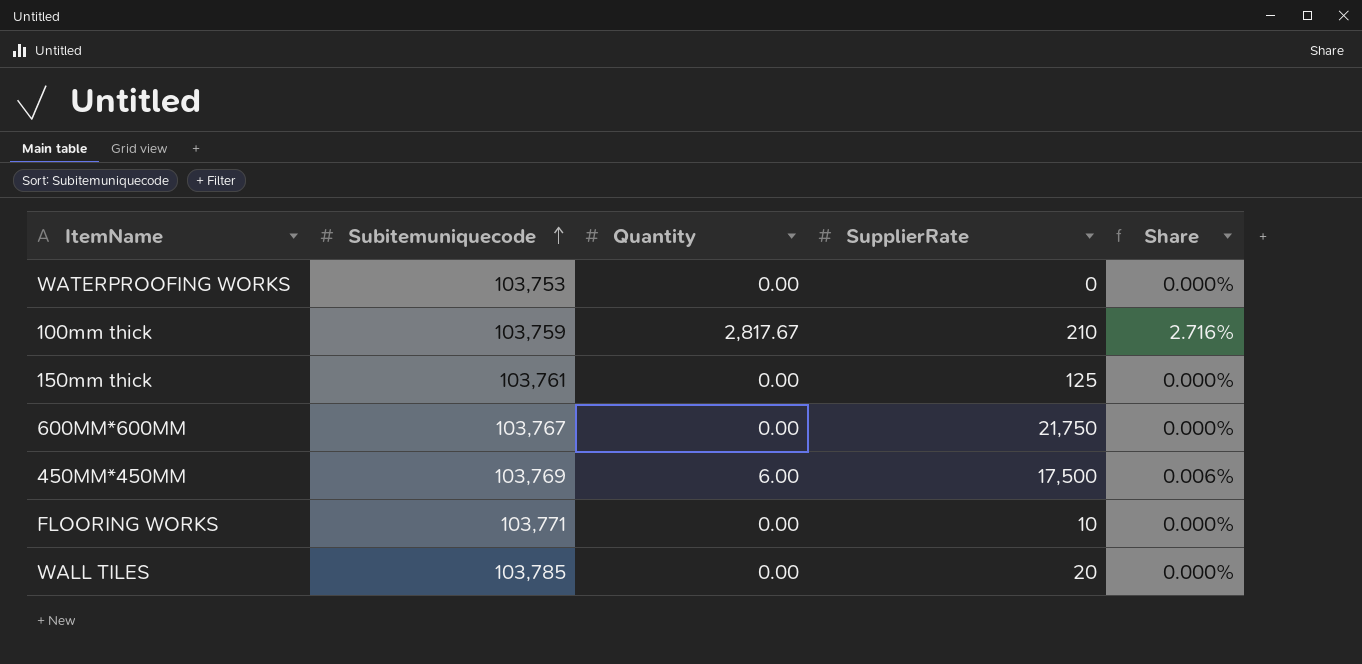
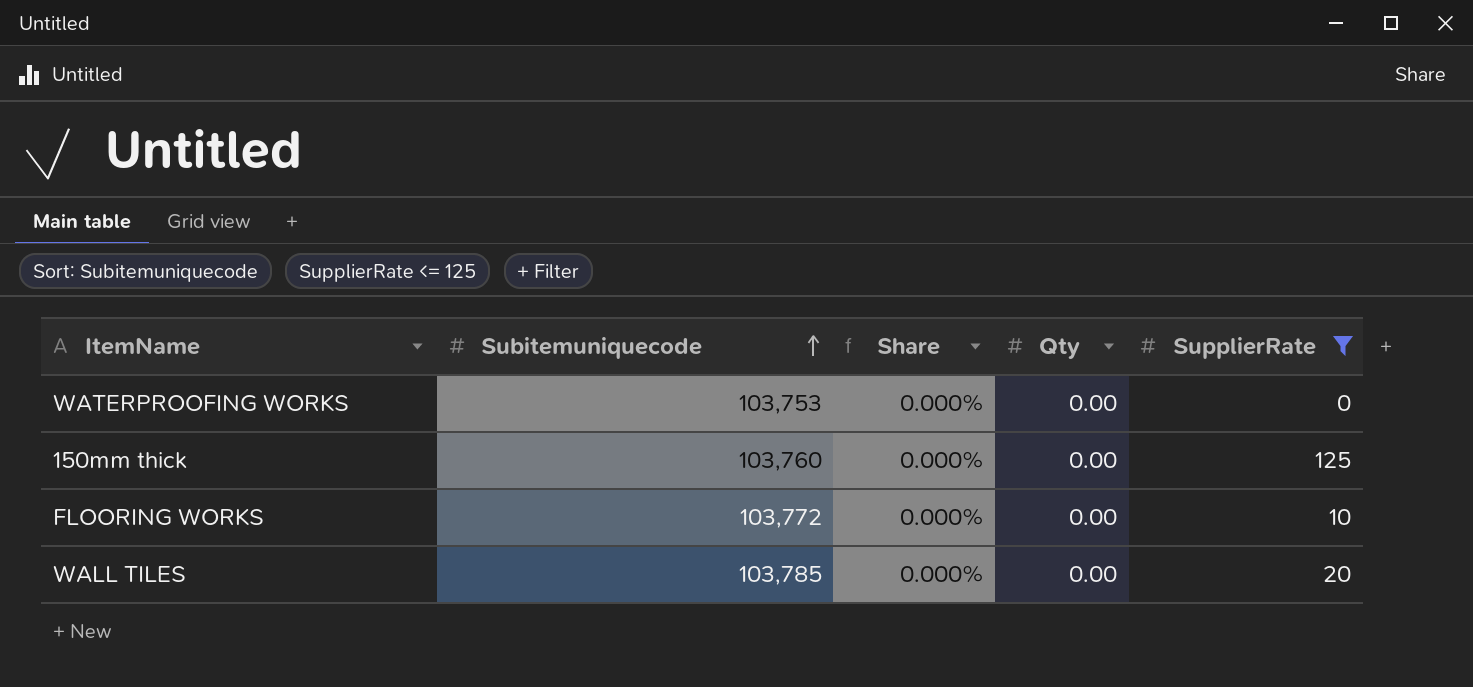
filter: none -> SupplierRate <= 125
column Share | position: 5 -> 3
column name: Quantity -> Qty
150mm thick | Subitemuniquecode: 103,761 -> 103,760
FLOORING WORKS | Subitemuniquecode: 103,771 -> 103,772

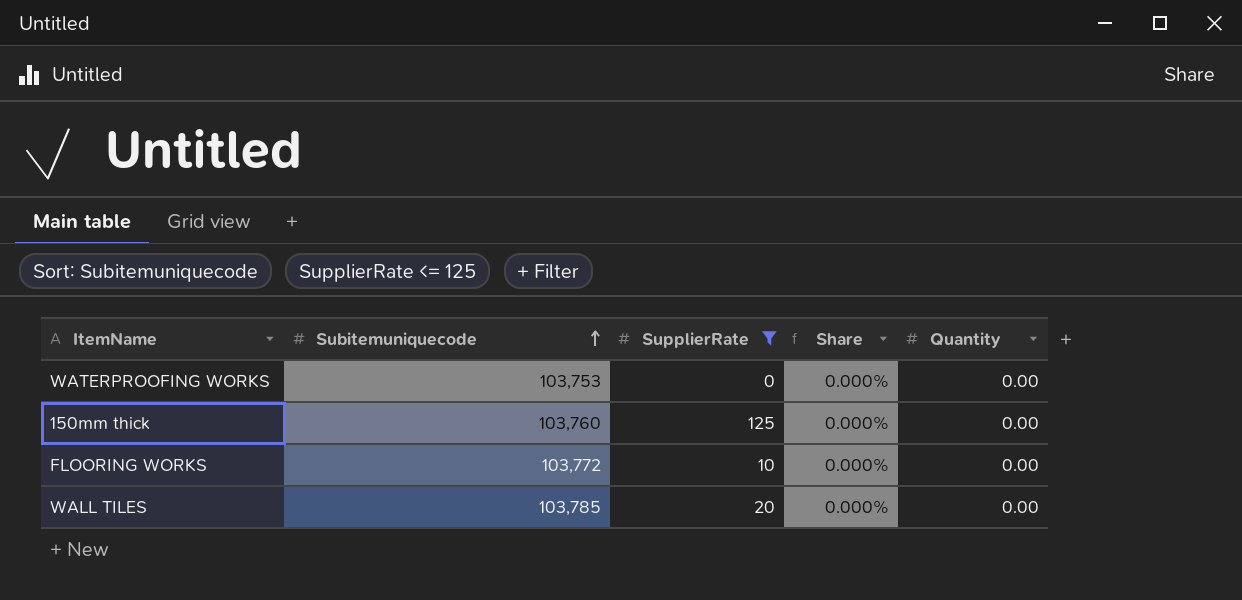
column SupplierRate | position: 5 -> 3
column name: Qty -> Quantity

